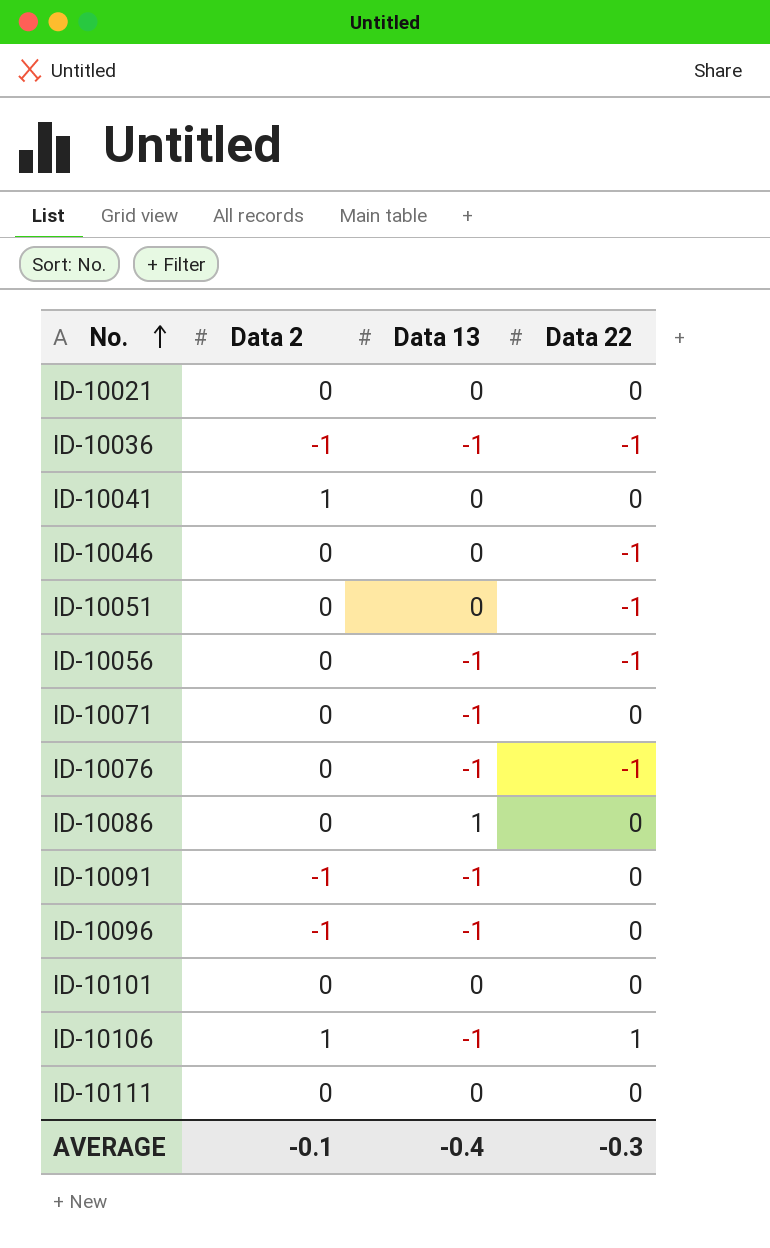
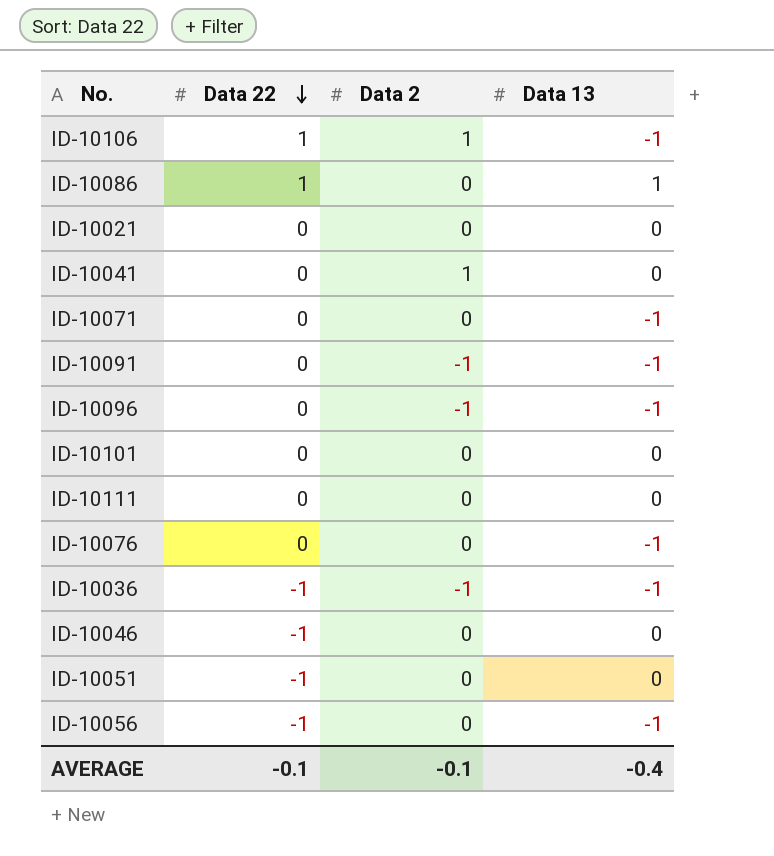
row order: No. ascending -> Data 22 descending
column Data 22 | position: 4 -> 2
ID-10086 | Data 22: 0 -> 1
ID-10076 | Data 22: -1 -> 0
AVERAGE | Data 22: -0.3 -> -0.1

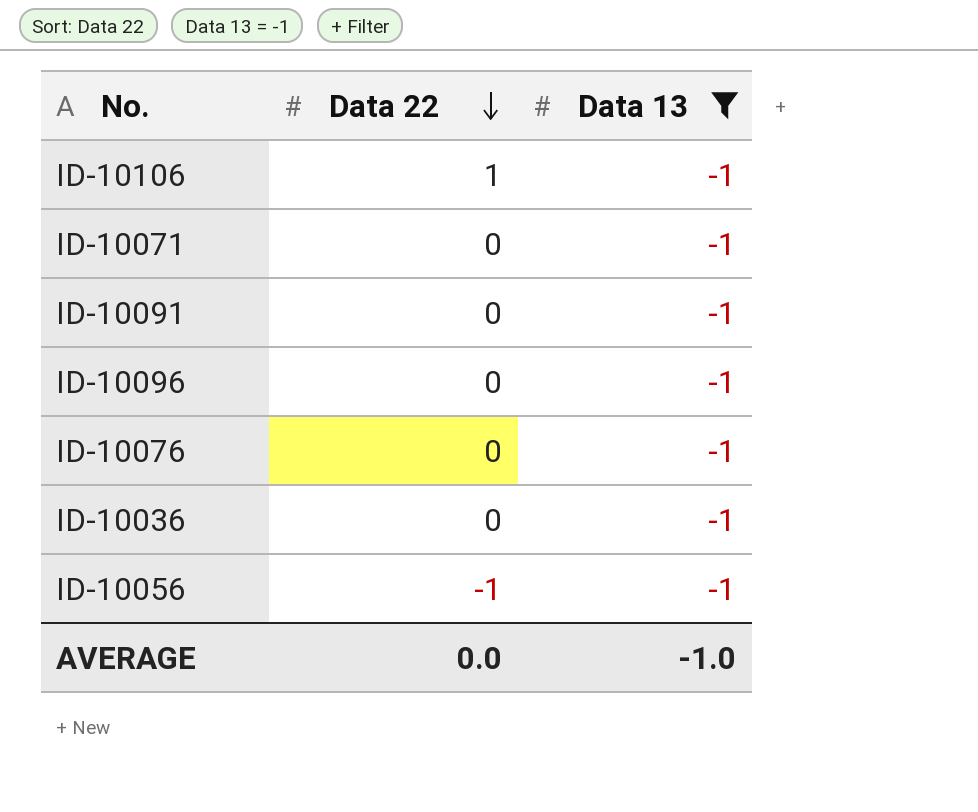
filter: none -> Data 13 = -1
column Data 2 | position: 3 -> none
ID-10036 | Data 22: -1 -> 0
AVERAGE | Data 22: -0.1 -> 0.0
AVERAGE | Data 13: -0.4 -> -1.0

